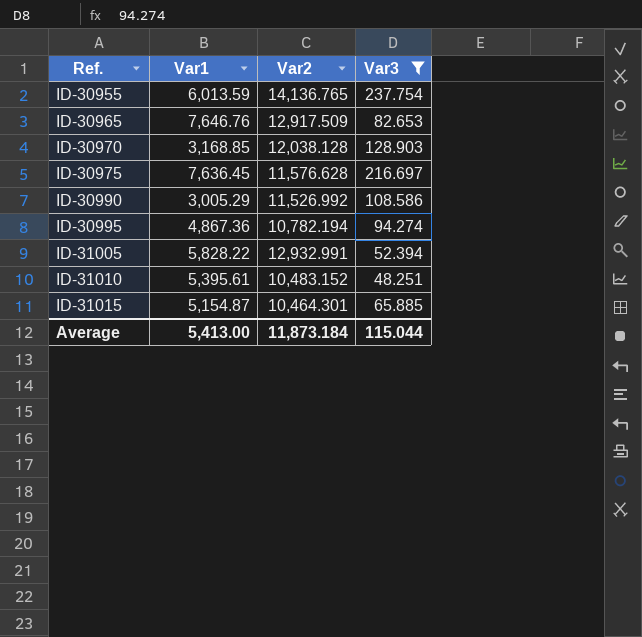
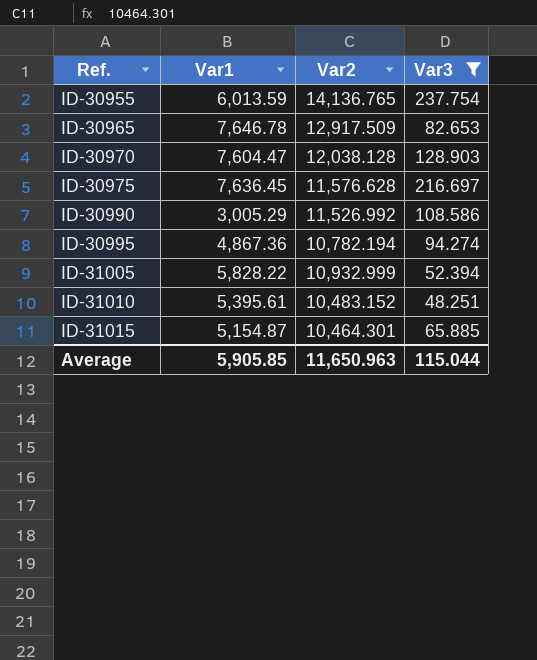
ID-30965 | Var1: 7,646.76 -> 7,646.78
ID-30970 | Var1: 3,168.85 -> 7,604.47
ID-31005 | Var2: 12,932.991 -> 10,932.999
Average | Var1: 5,413.00 -> 5,905.85
Average | Var2: 11,873.184 -> 11,650.963

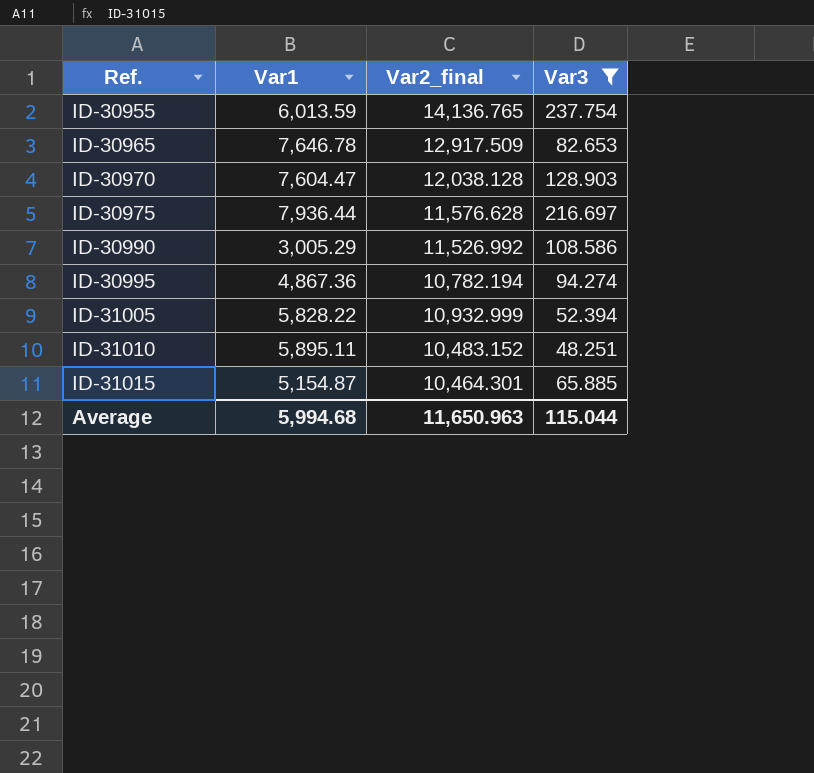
column name: Var2 -> Var2_final
ID-30975 | Var1: 7,636.45 -> 7,936.44
ID-31010 | Var1: 5,395.61 -> 5,895.11
Average | Var1: 5,905.85 -> 5,994.68

